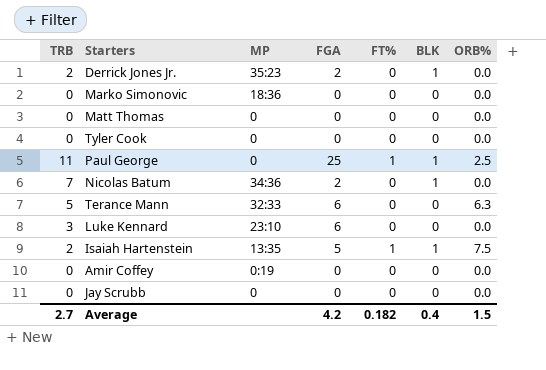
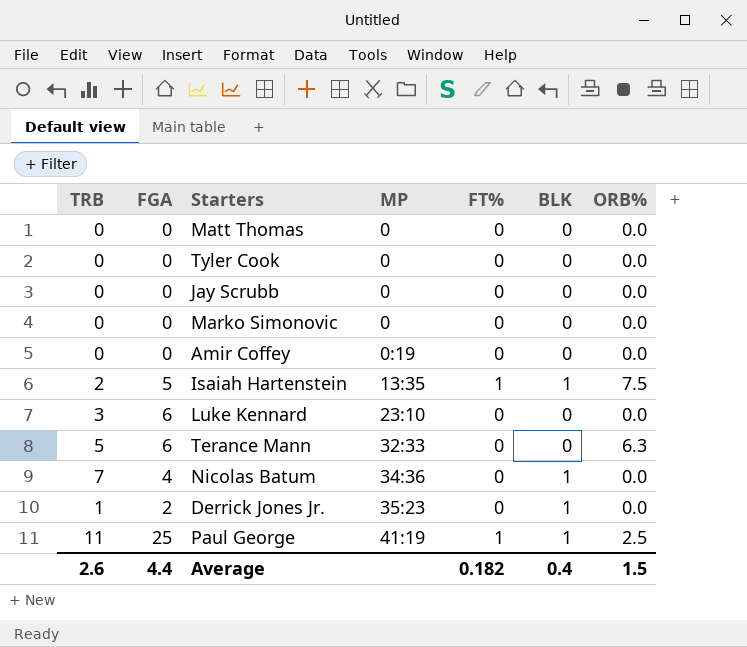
row order: none -> MP ascending
column FGA | position: 4 -> 2
Marko Simonovic | MP: 18:36 -> 0
Nicolas Batum | FGA: 2 -> 4
Derrick Jones Jr. | TRB: 2 -> 1
Paul George | MP: 0 -> 41:19
Average | TRB: 2.7 -> 2.6
Average | FGA: 4.2 -> 4.4

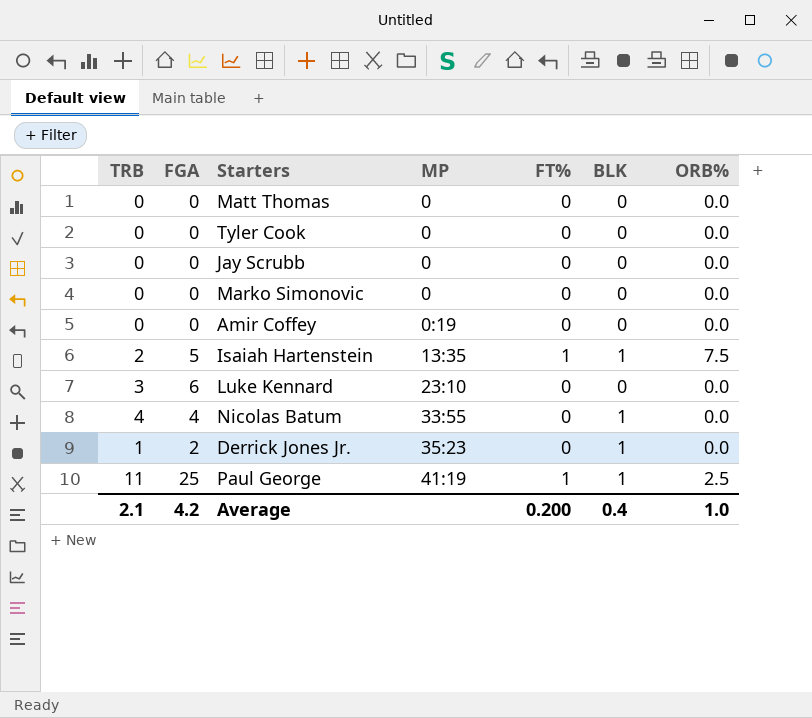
row Terance Mann: 5 | 6 | 32:33 | 0 | 0 | 6.3 -> none
Nicolas Batum | TRB: 7 -> 4
Nicolas Batum | MP: 34:36 -> 33:55
Average | TRB: 2.6 -> 2.1
Average | FGA: 4.4 -> 4.2
Average | FT%: 0.182 -> 0.200
Average | ORB%: 1.5 -> 1.0

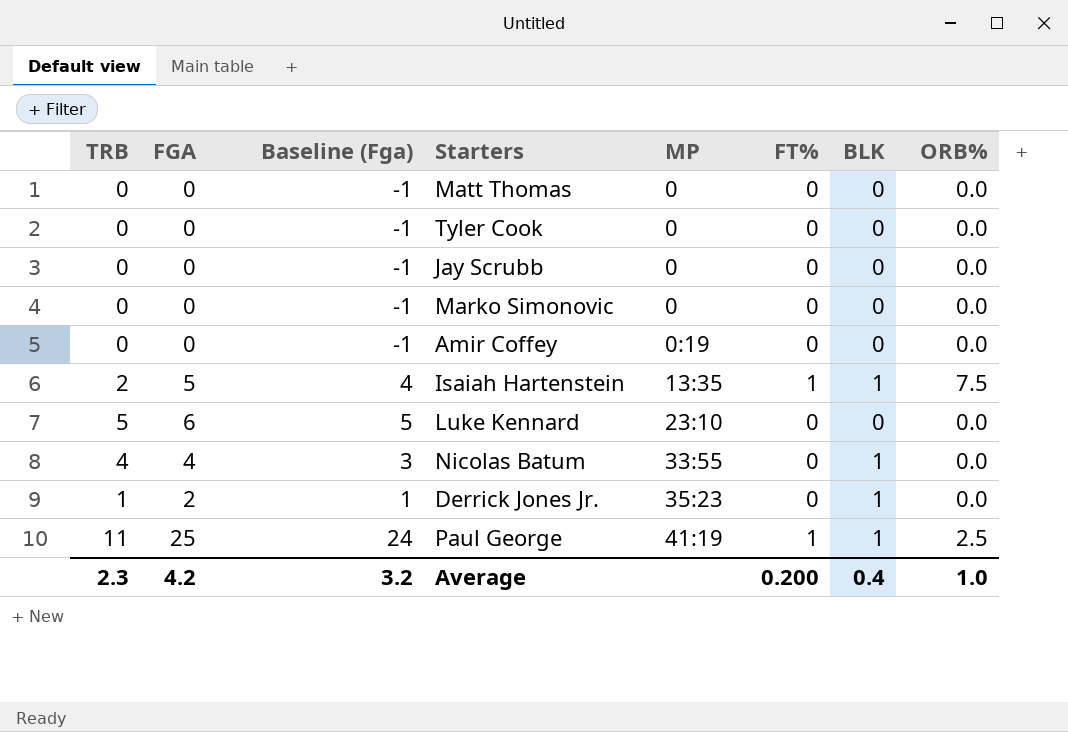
column Baseline (Fga) | formula: none -> [FGA] - 1
Luke Kennard | TRB: 3 -> 5
Average | TRB: 2.1 -> 2.3

